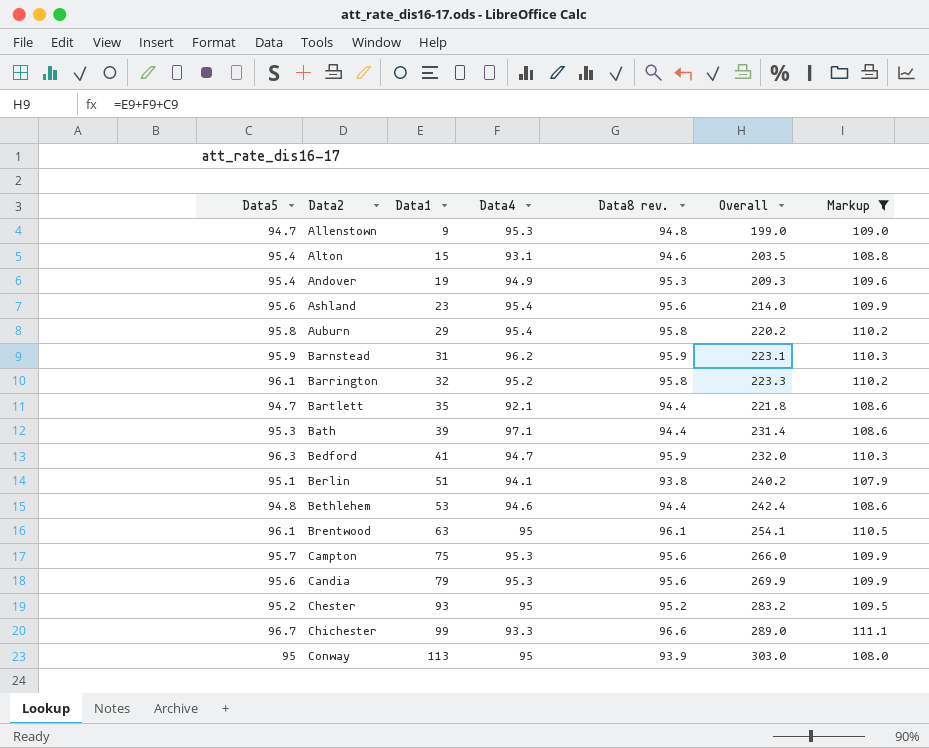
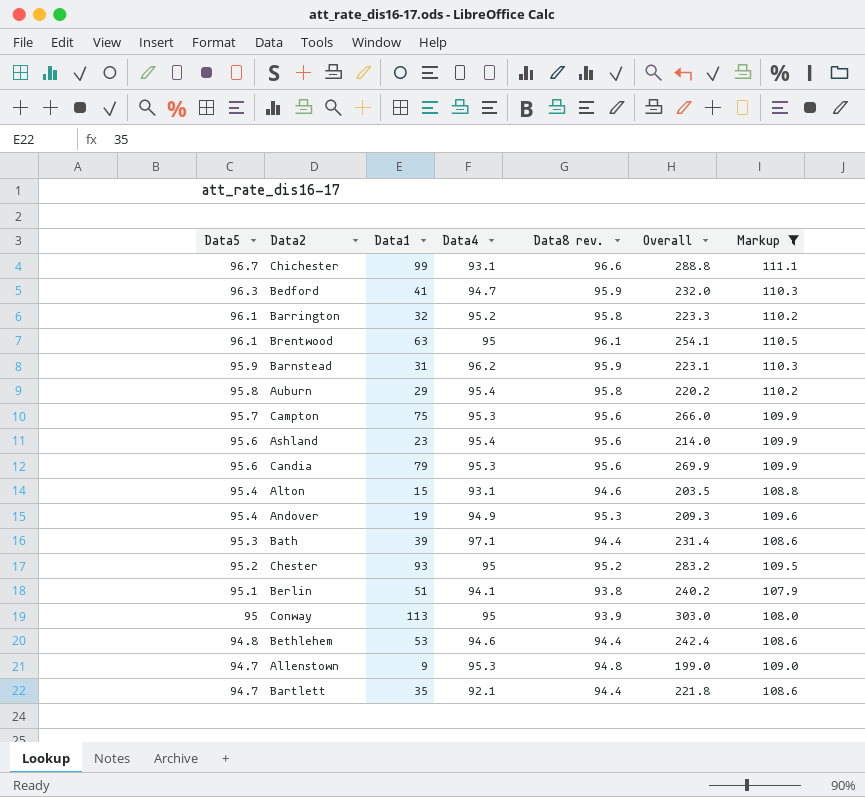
row order: Data2 ascending -> Data5 descending
Chichester | Data4: 93.3 -> 93.1
Chichester | Overall: 289.0 -> 288.8

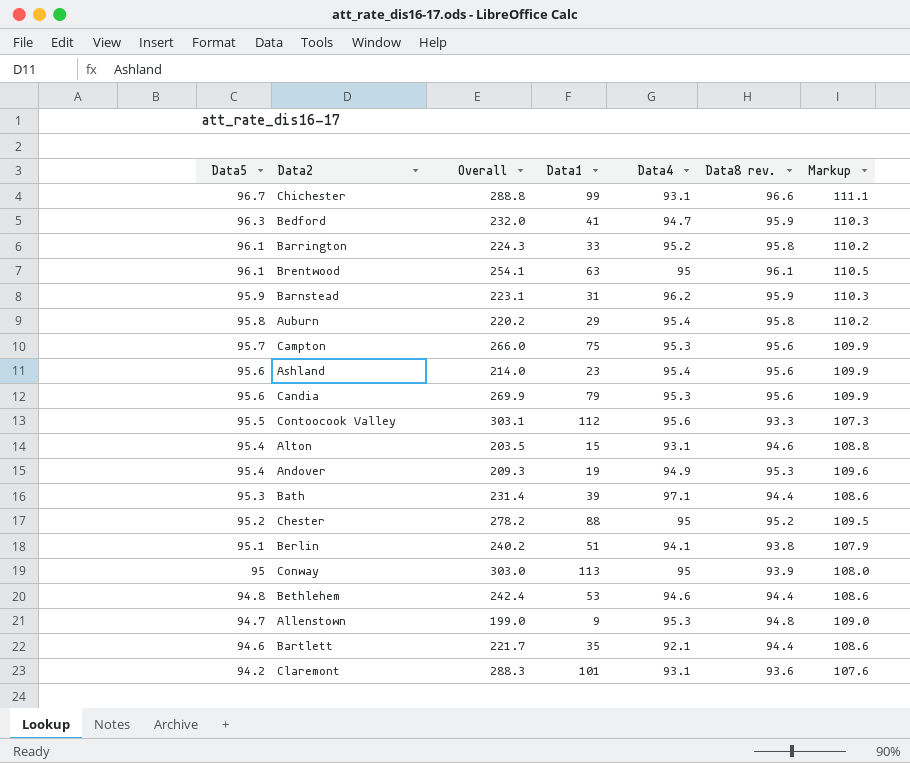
filter: Markup >= 107.9 -> none
column Overall | position: 6 -> 3
Barrington | Overall: 223.3 -> 224.3
Barrington | Data1: 32 -> 33
Chester | Overall: 283.2 -> 278.2
Chester | Data1: 93 -> 88
Bartlett | Data5: 94.7 -> 94.6
Bartlett | Overall: 221.8 -> 221.7

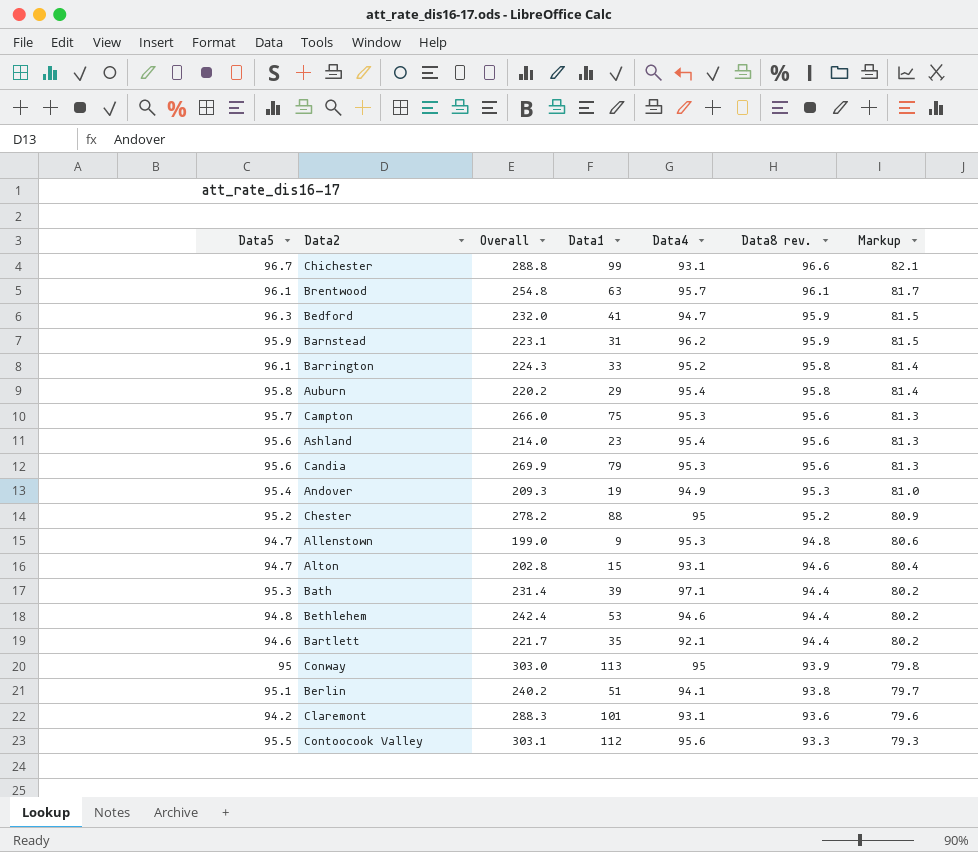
row order: Data5 descending -> Data8 rev. descending
column Markup | formula: [Data8 rev.] * 1.15 -> [Data8 rev.] * 0.85
Brentwood | Overall: 254.1 -> 254.8
Brentwood | Data4: 95 -> 95.7
Alton | Data5: 95.4 -> 94.7
Alton | Overall: 203.5 -> 202.8

